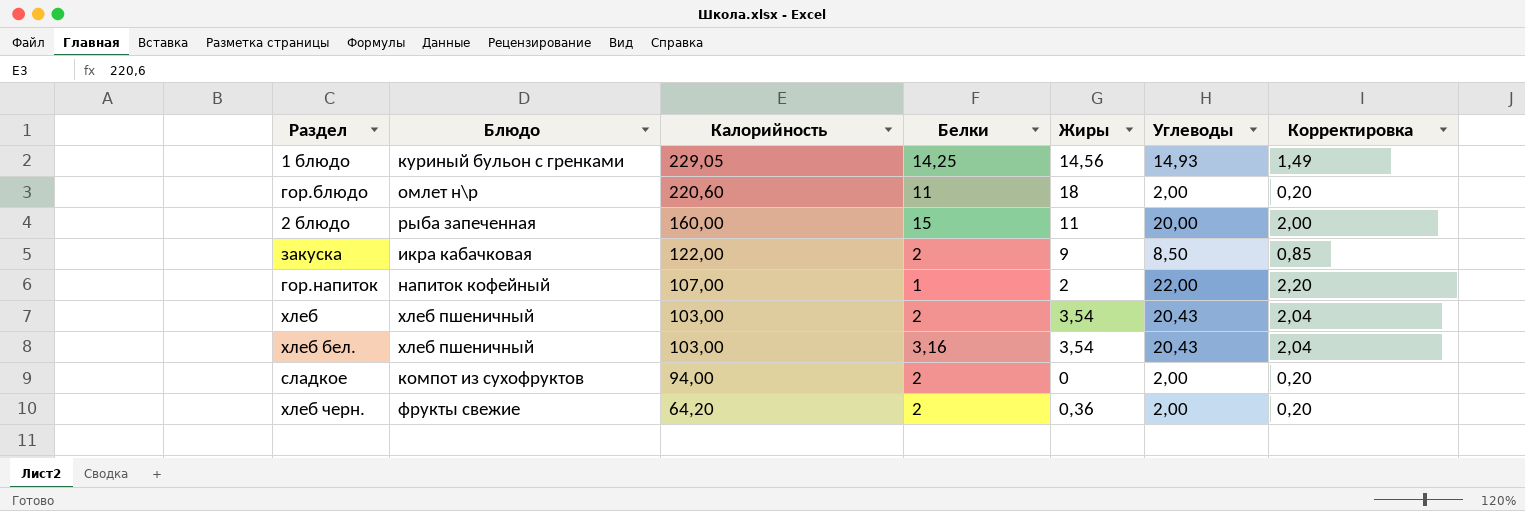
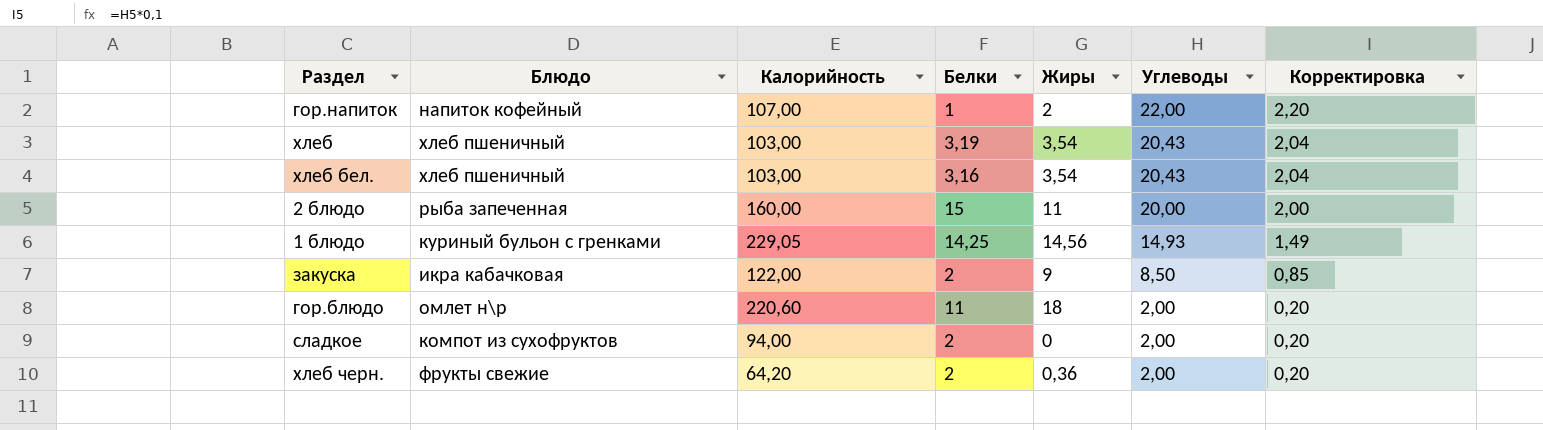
row order: Калорийность descending -> Углеводы descending
хлеб | Белки: 2 -> 3,19

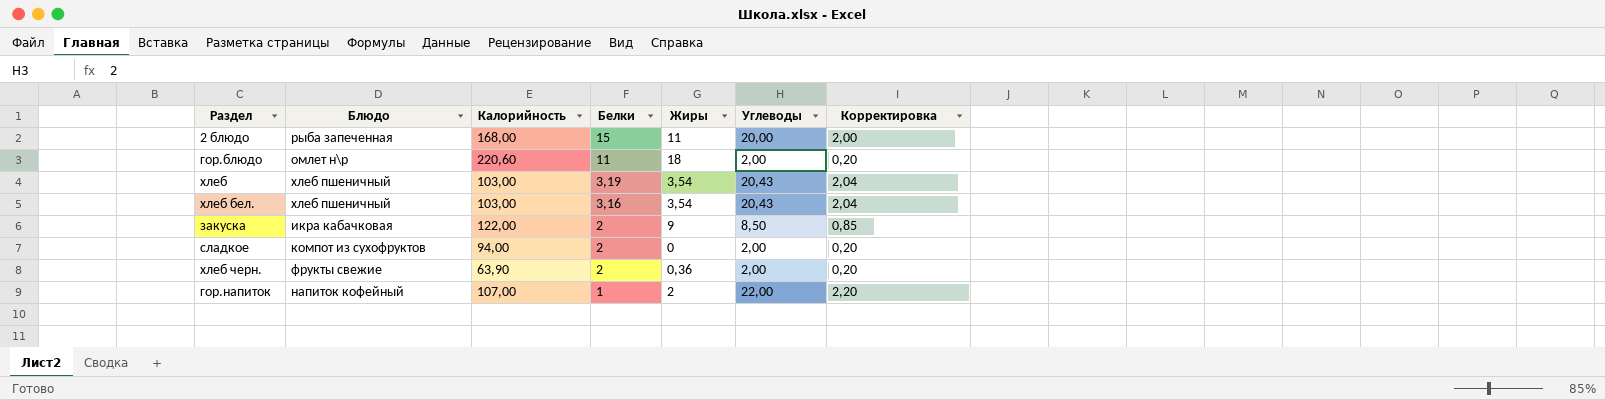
row order: Углеводы descending -> Белки descending
row 1 блюдо: куриный бульон с гренками | 229,05 | 14,25 | 14,56 | 14,93 | 1,49 -> none
2 блюдо | Калорийность: 160,00 -> 168,00
хлеб черн. | Калорийность: 64,20 -> 63,90

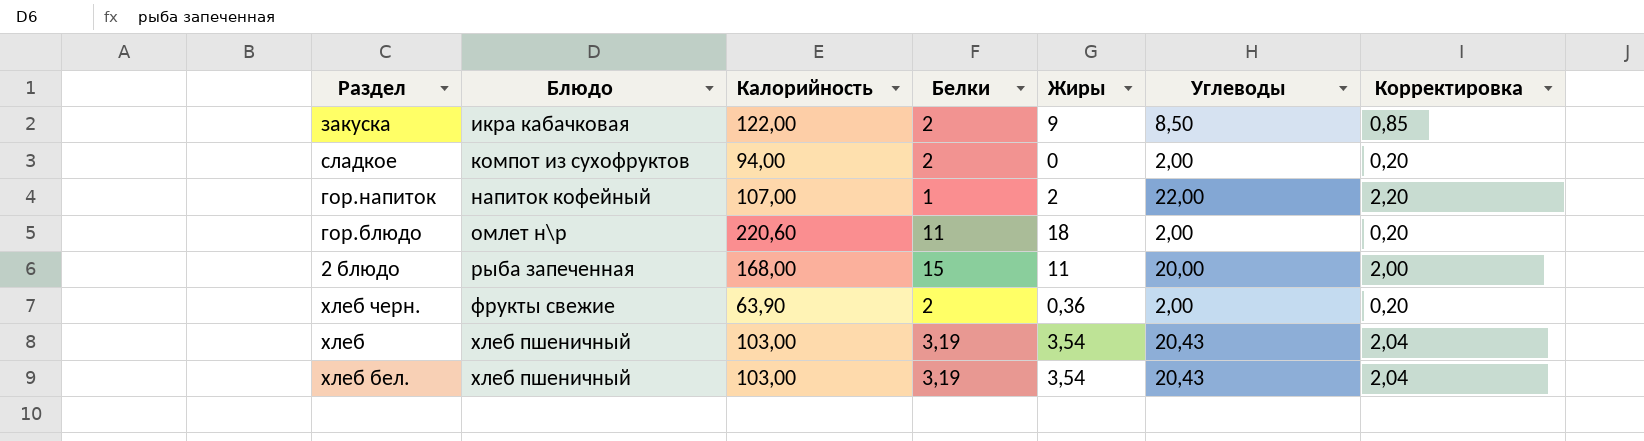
row order: Белки descending -> Блюдо ascending
хлеб бел. | Белки: 3,16 -> 3,19

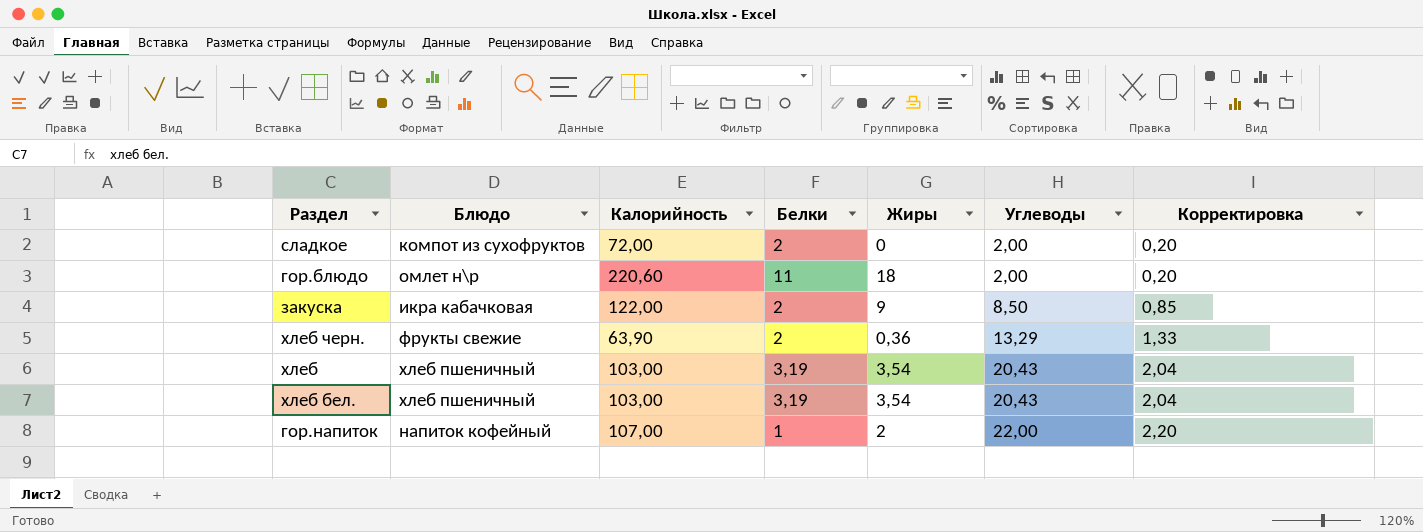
row order: Блюдо ascending -> Углеводы ascending
row 2 блюдо: рыба запеченная | 168,00 | 15 | 11 | 20,00 | 2,00 -> none
сладкое | Калорийность: 94,00 -> 72,00
хлеб черн. | Углеводы: 2,00 -> 13,29
хлеб черн. | Корректировка: 0,20 -> 1,33

